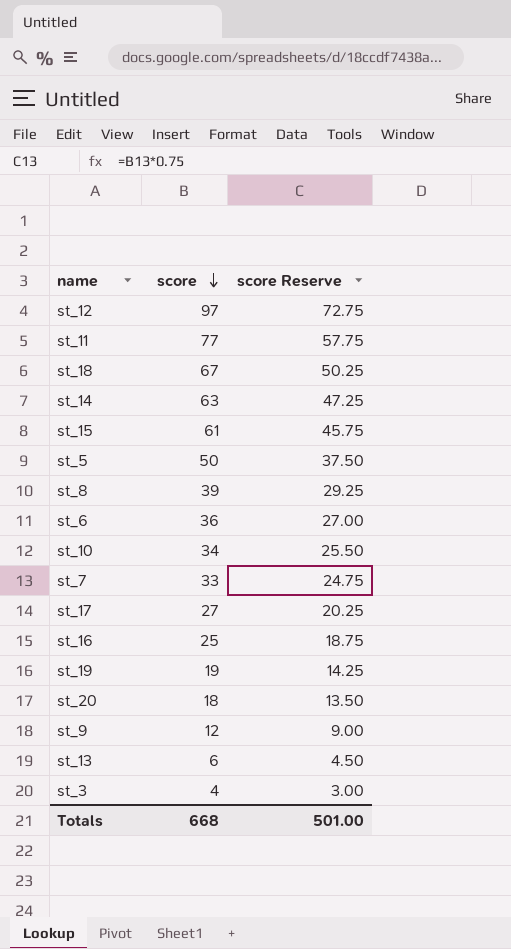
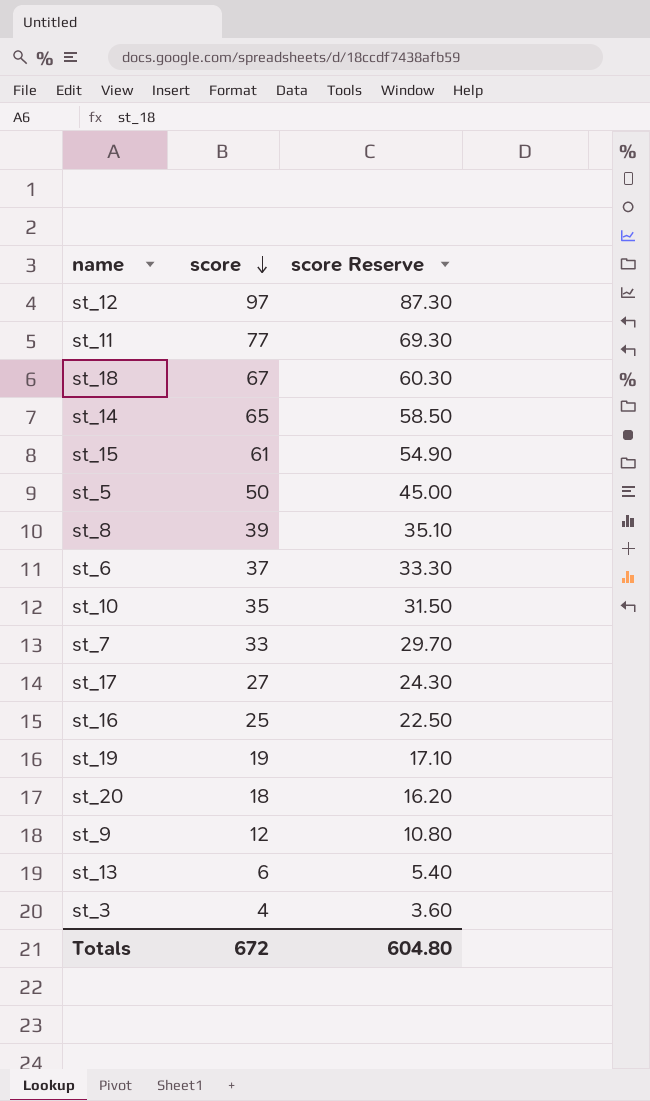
column score Reserve | formula: [score] * 0.75 -> [score] * 0.9
st_14 | score: 63 -> 65
st_6 | score: 36 -> 37
st_10 | score: 34 -> 35
Totals | score: 668 -> 672
Totals | score Reserve: 501.00 -> 604.80

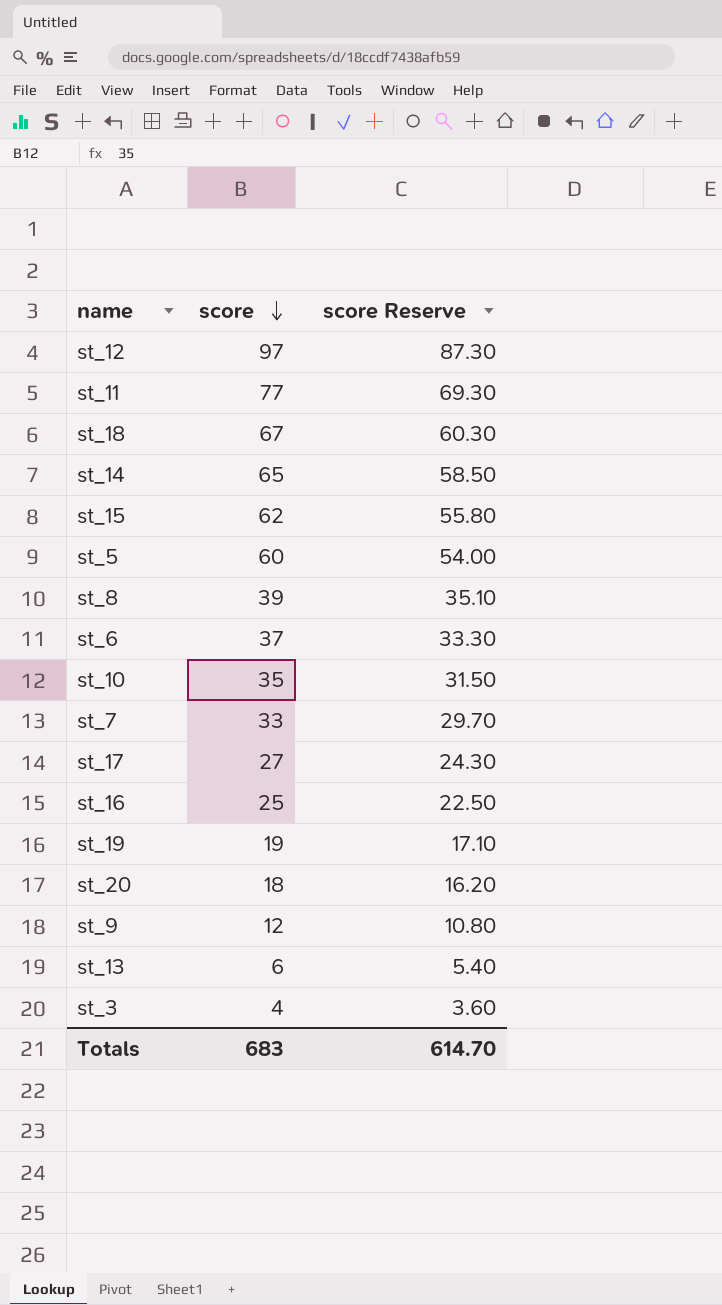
st_15 | score: 61 -> 62
st_15 | score Reserve: 54.90 -> 55.80
st_5 | score: 50 -> 60
st_5 | score Reserve: 45.00 -> 54.00
Totals | score: 672 -> 683
Totals | score Reserve: 604.80 -> 614.70

